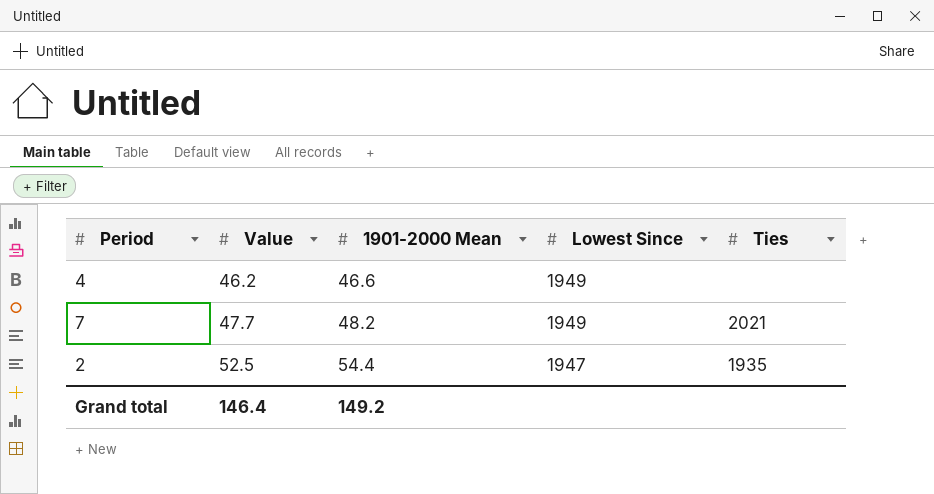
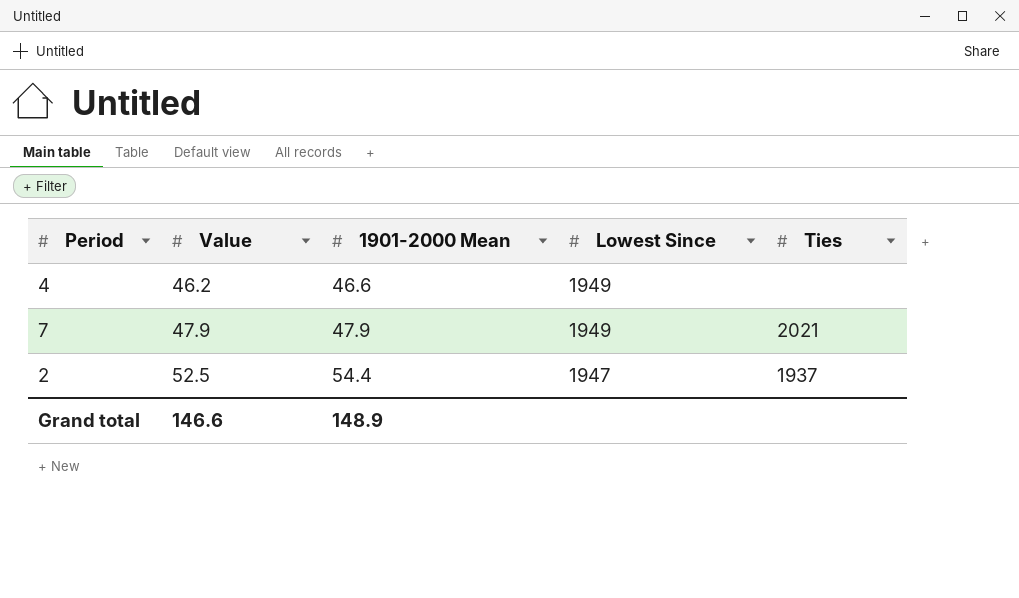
7 | Value: 47.7 -> 47.9
7 | 1901-2000 Mean: 48.2 -> 47.9
2 | Ties: 1935 -> 1937
Grand total | Value: 146.4 -> 146.6
Grand total | 1901-2000 Mean: 149.2 -> 148.9

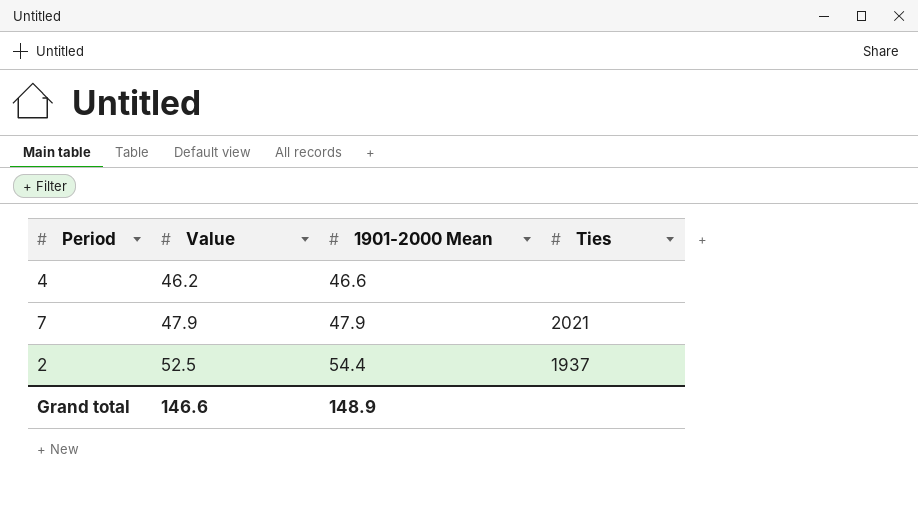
column Lowest Since | position: 4 -> none

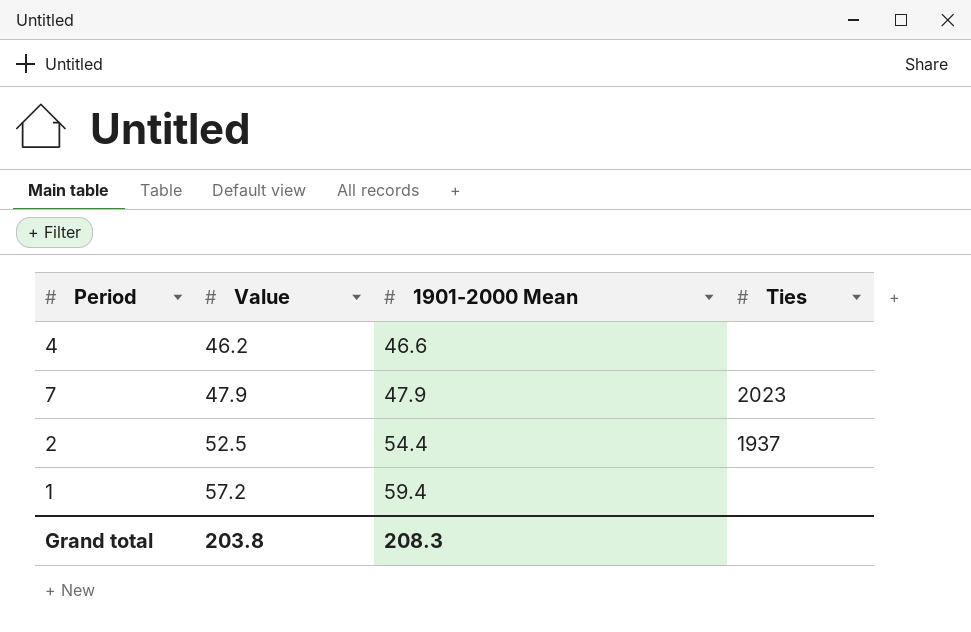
7 | Ties: 2021 -> 2023
row 1: none -> 57.2 | 59.4 | none
Grand total | Value: 146.6 -> 203.8
Grand total | 1901-2000 Mean: 148.9 -> 208.3

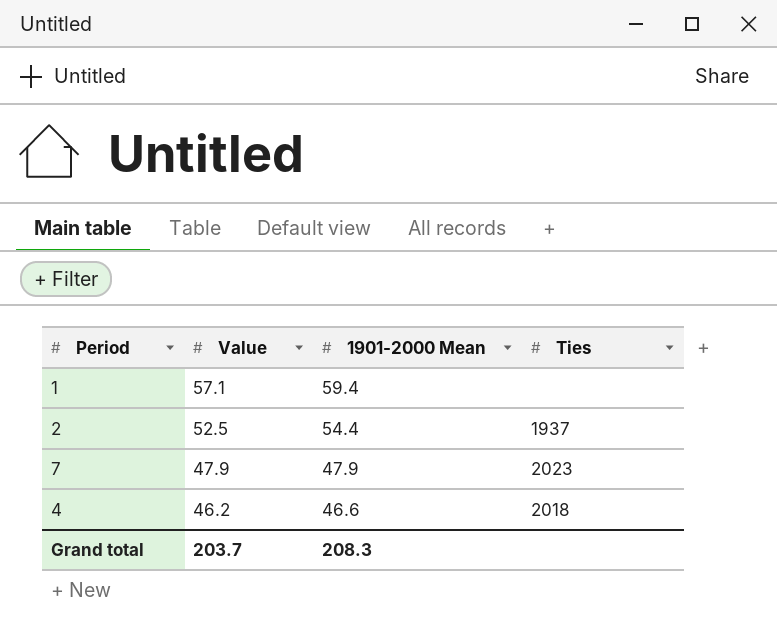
row order: Value ascending -> Value descending
1 | Value: 57.2 -> 57.1
4 | Ties: none -> 2018
Grand total | Value: 203.8 -> 203.7

